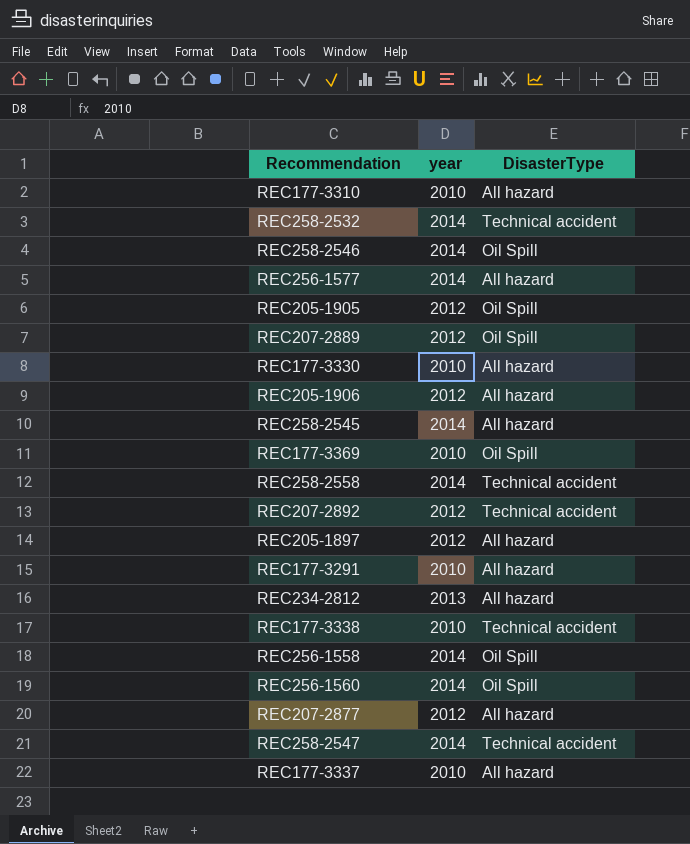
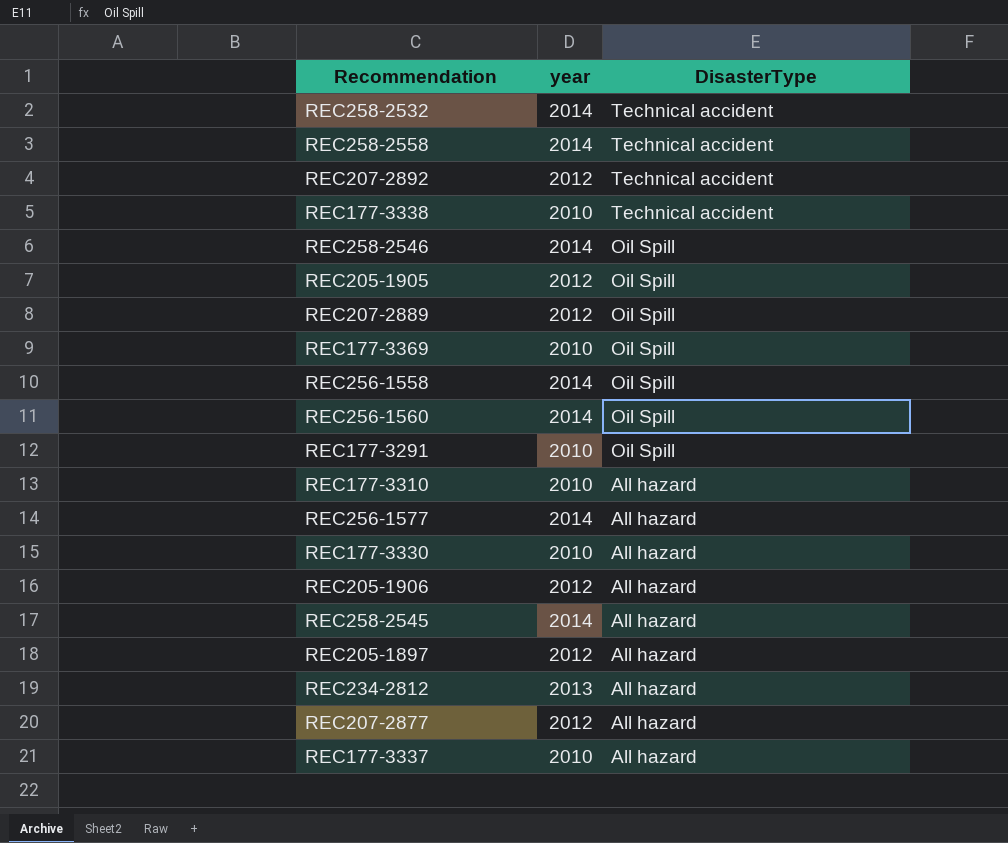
row order: none -> DisasterType descending
row REC258-2547: 2014 | Technical accident -> none
REC177-3291 | DisasterType: All hazard -> Oil Spill

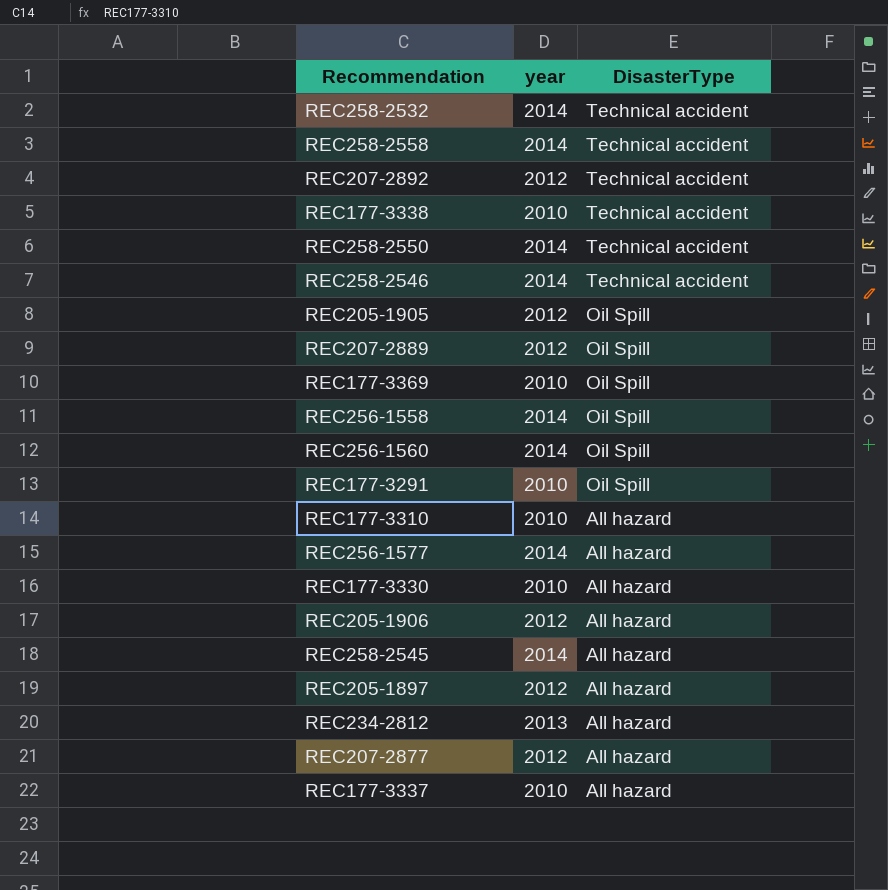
row REC258-2550: none -> 2014 | Technical accident
REC258-2546 | DisasterType: Oil Spill -> Technical accident

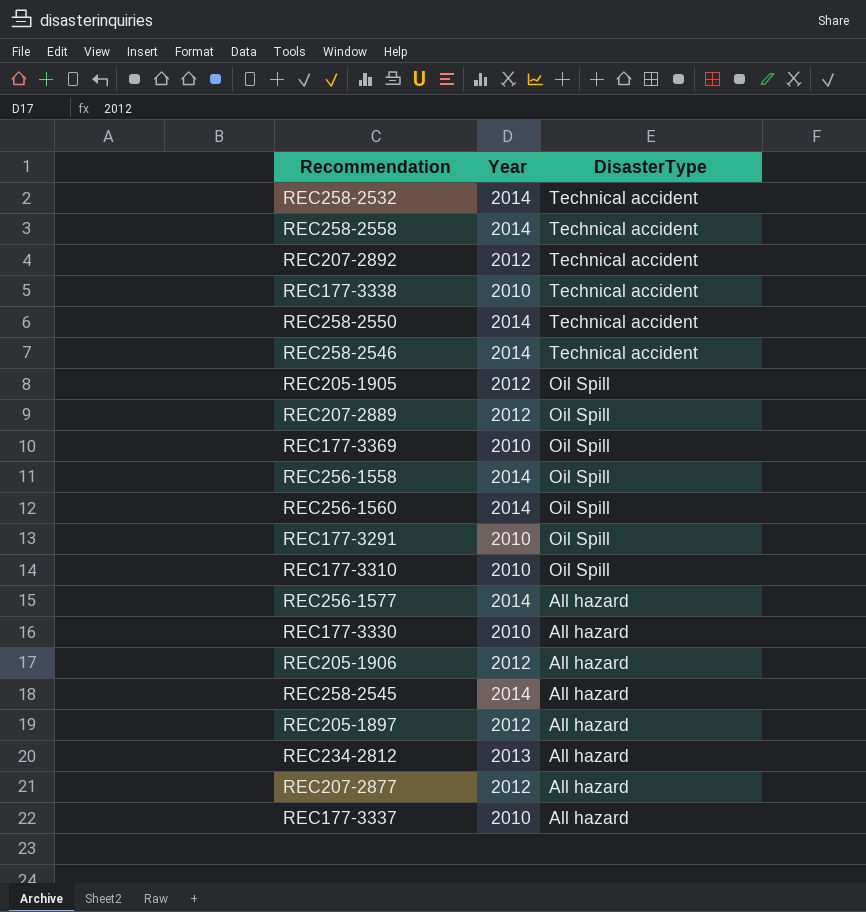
column name: year -> Year
REC177-3310 | DisasterType: All hazard -> Oil Spill

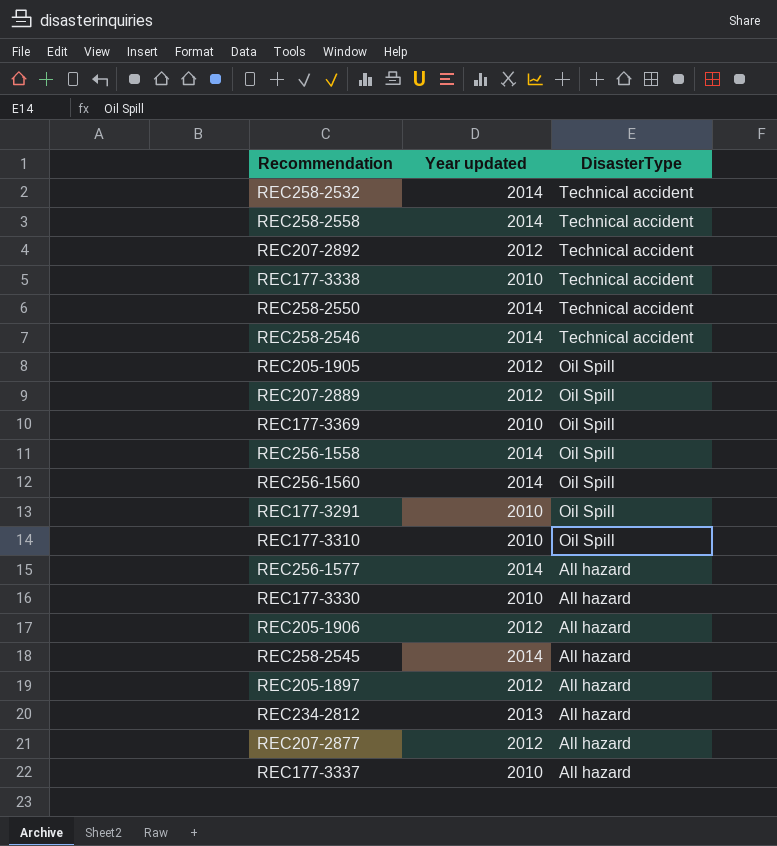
column name: Year -> Year updated

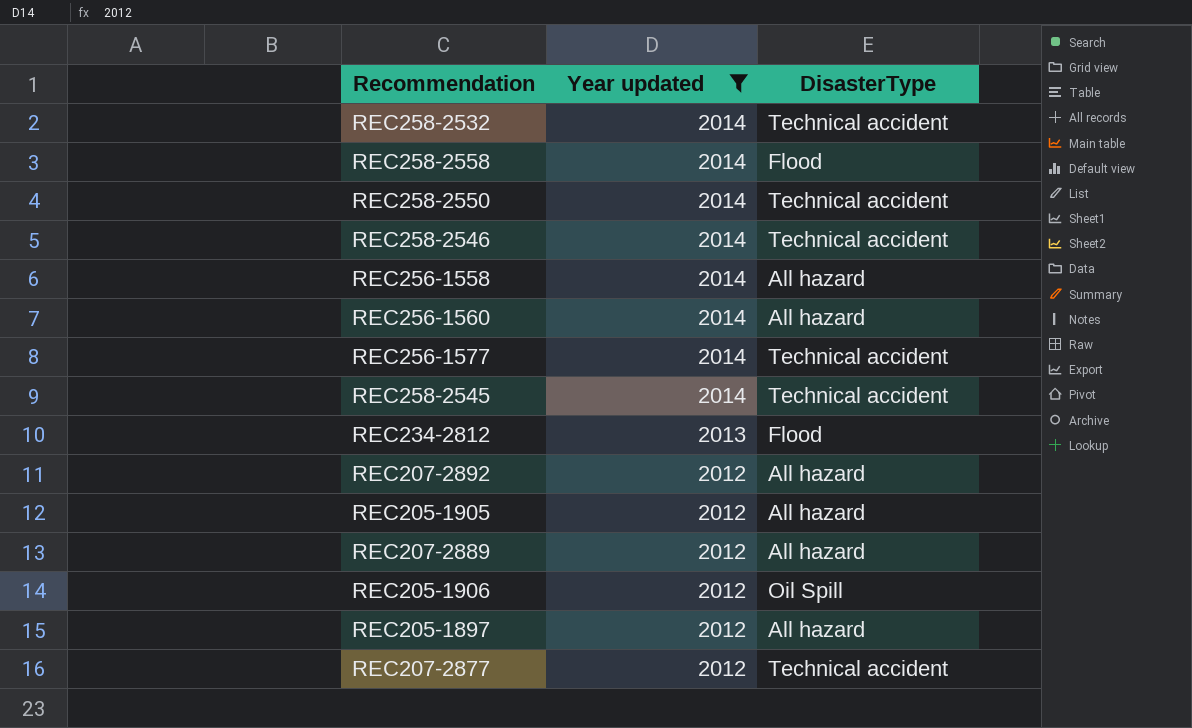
filter: none -> Year updated != 2010
row order: DisasterType descending -> Year updated descending
REC258-2558 | DisasterType: Technical accident -> Flood
REC256-1558 | DisasterType: Oil Spill -> All hazard
REC256-1560 | DisasterType: Oil Spill -> All hazard
REC256-1577 | DisasterType: All hazard -> Technical accident
REC258-2545 | DisasterType: All hazard -> Technical accident
REC234-2812 | DisasterType: All hazard -> Flood
REC207-2892 | DisasterType: Technical accident -> All hazard
REC205-1905 | DisasterType: Oil Spill -> All hazard
REC207-2889 | DisasterType: Oil Spill -> All hazard
REC205-1906 | DisasterType: All hazard -> Oil Spill
REC207-2877 | DisasterType: All hazard -> Technical accident

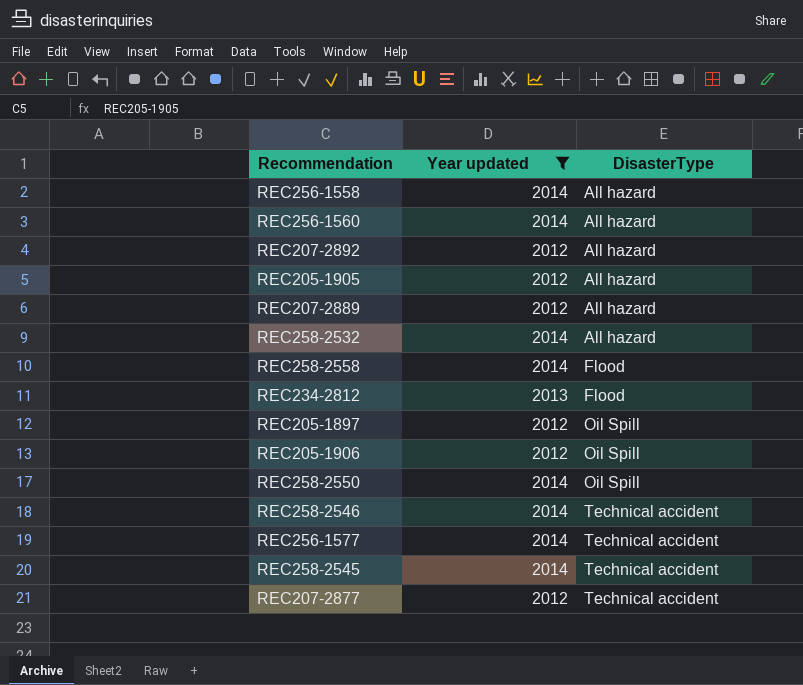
row order: Year updated descending -> DisasterType ascending
REC258-2532 | DisasterType: Technical accident -> All hazard
REC205-1897 | DisasterType: All hazard -> Oil Spill
REC258-2550 | DisasterType: Technical accident -> Oil Spill

